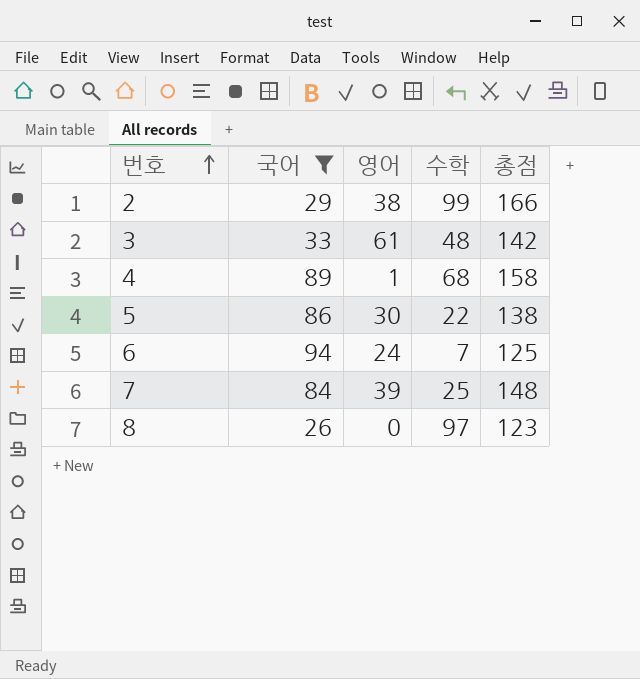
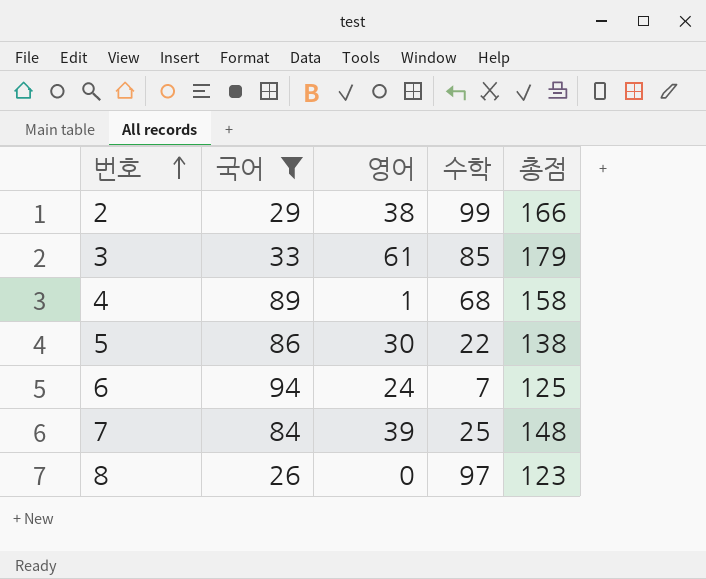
3 | 수학: 48 -> 85
3 | 총점: 142 -> 179

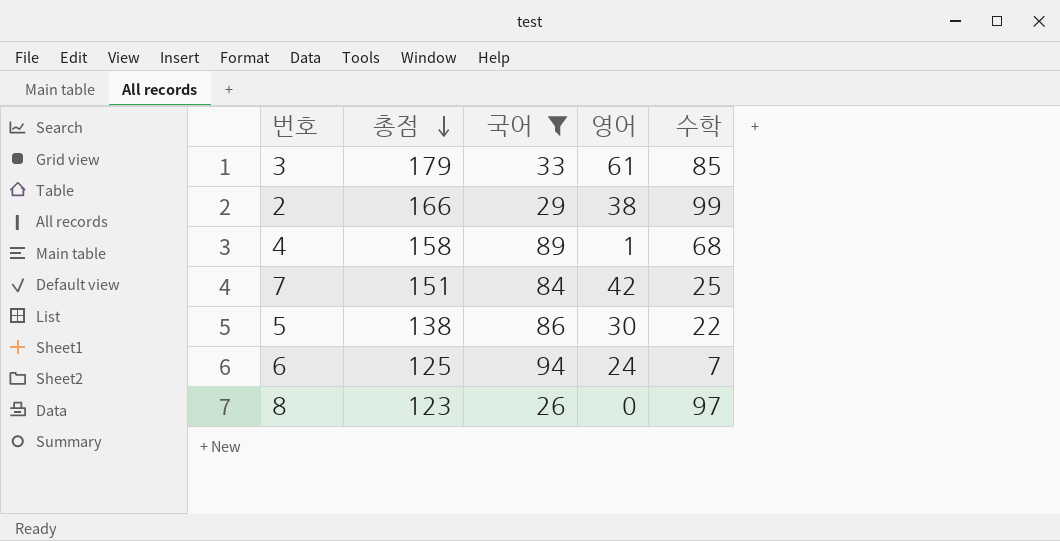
row order: 번호 ascending -> 총점 descending
column 총점 | position: 5 -> 2
7 | 총점: 148 -> 151
7 | 영어: 39 -> 42

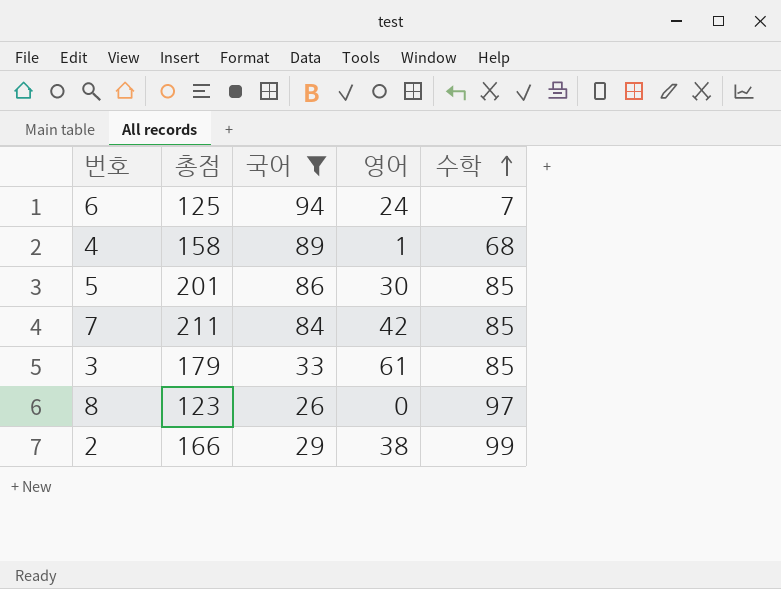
row order: 총점 descending -> 수학 ascending
5 | 총점: 138 -> 201
5 | 수학: 22 -> 85
7 | 총점: 151 -> 211
7 | 수학: 25 -> 85

